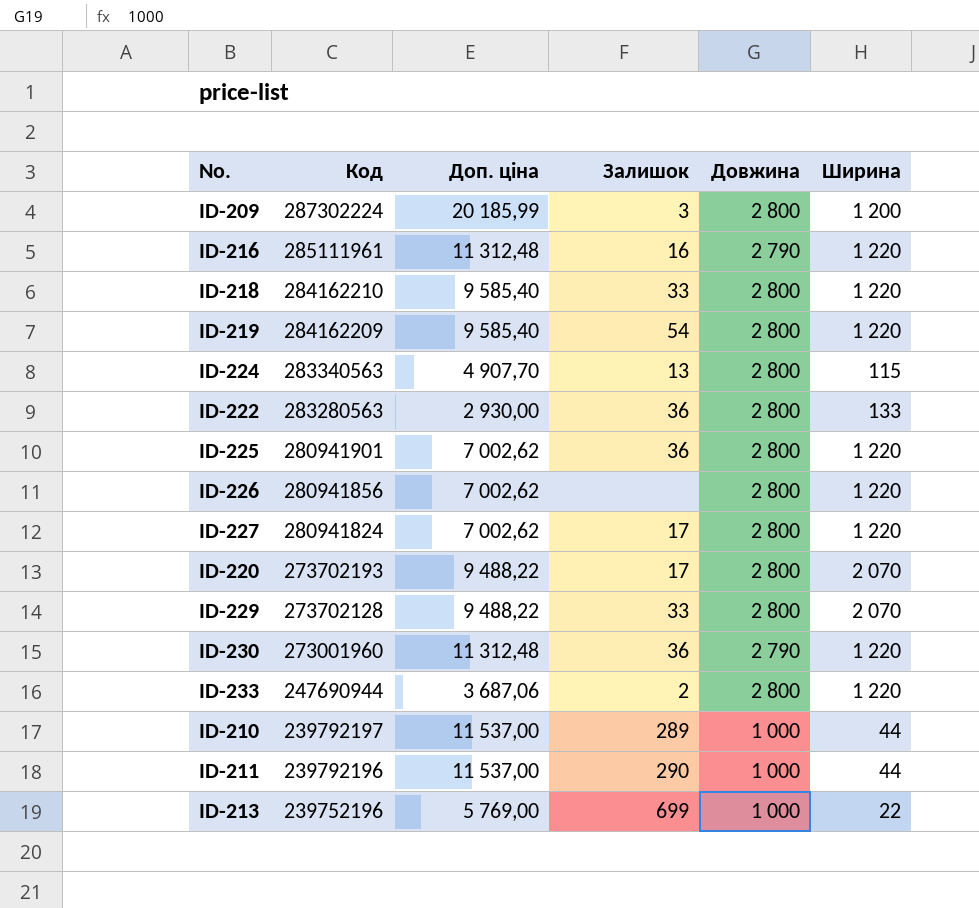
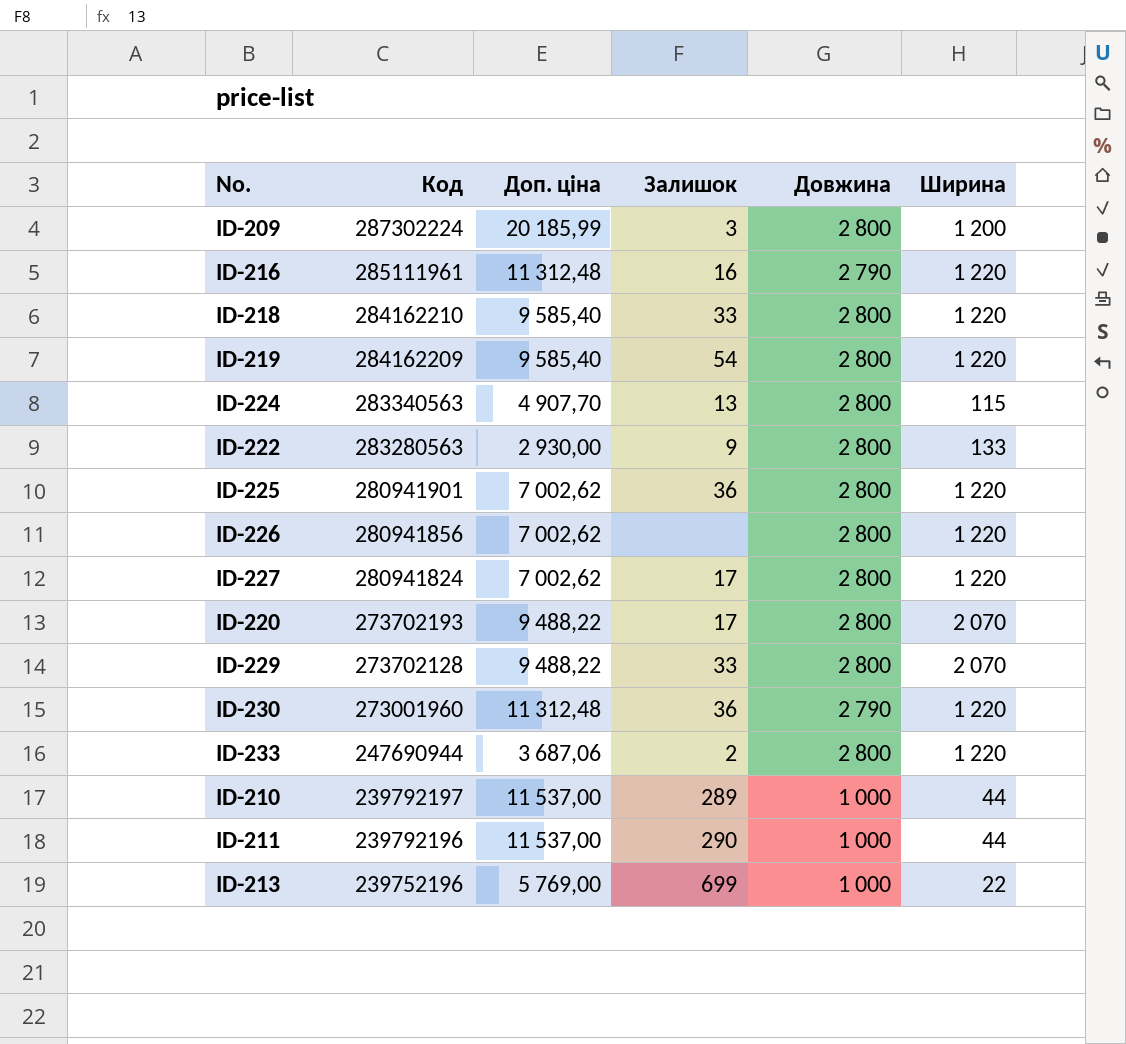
ID-222 | Залишок: 36 -> 9

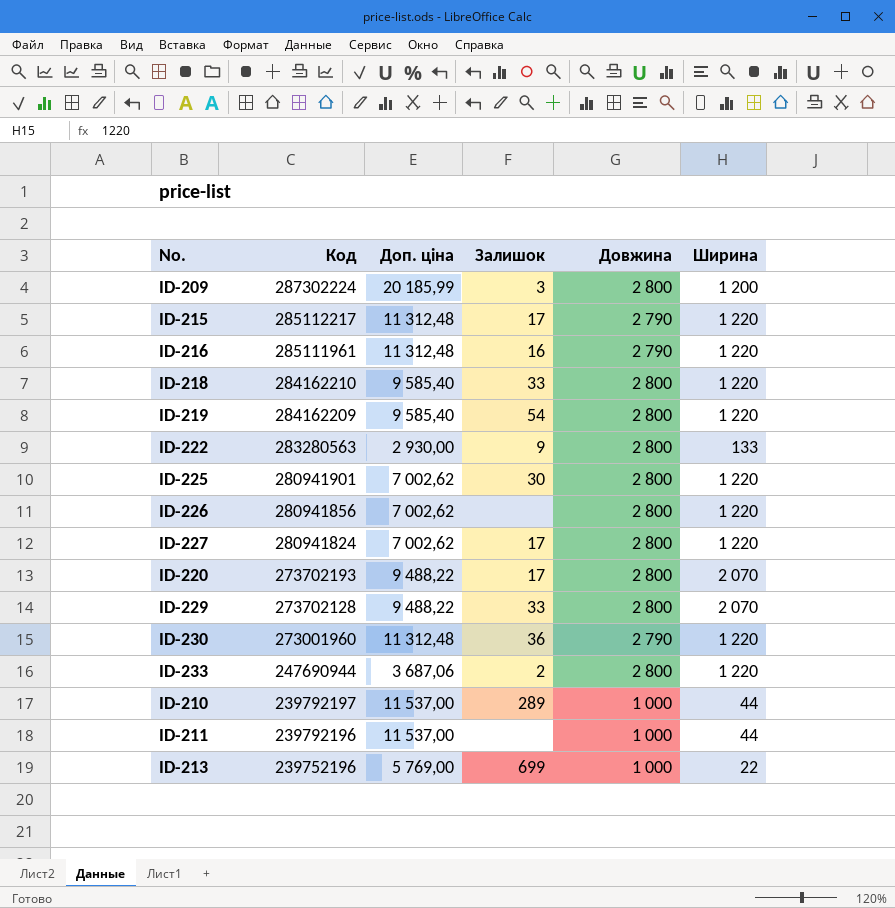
row ID-224: 283340563 | 4 907,70 | 13 | 2 800 | 115 -> none
row ID-215: none -> 285112217 | 11 312,48 | 17 | 2 790 | 1 220
ID-225 | Залишок: 36 -> 30
ID-211 | Залишок: 290 -> none

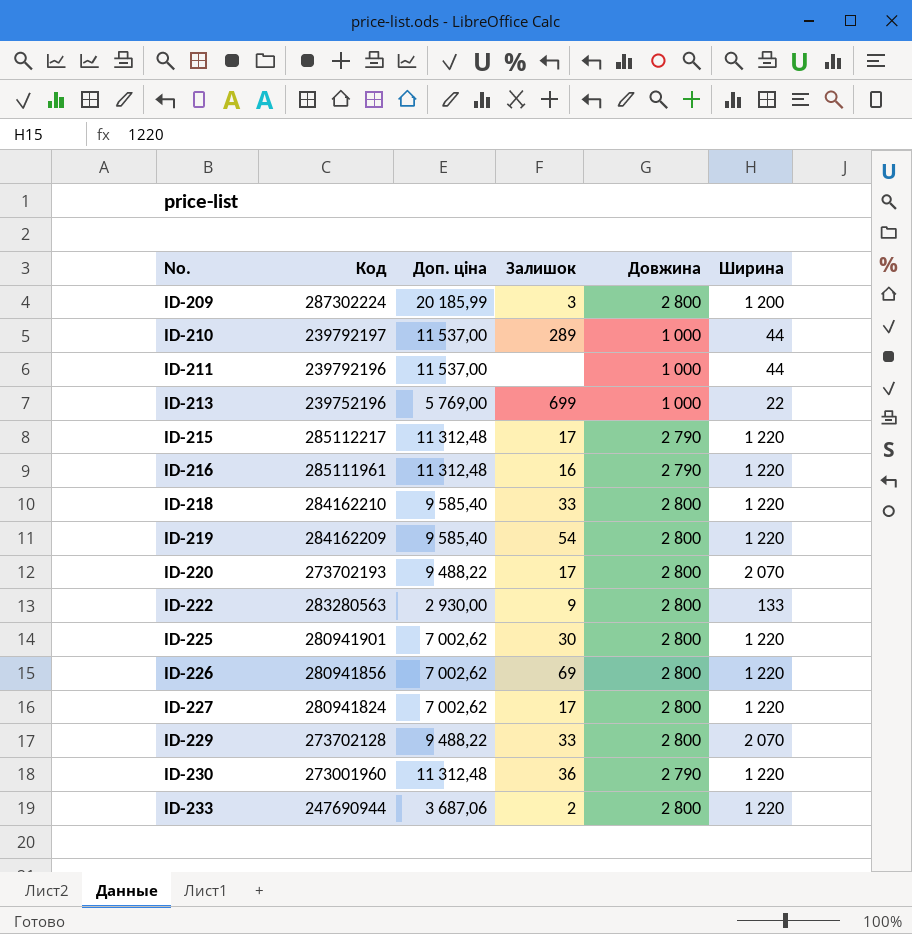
row order: Код descending -> No. ascending
ID-226 | Залишок: none -> 69

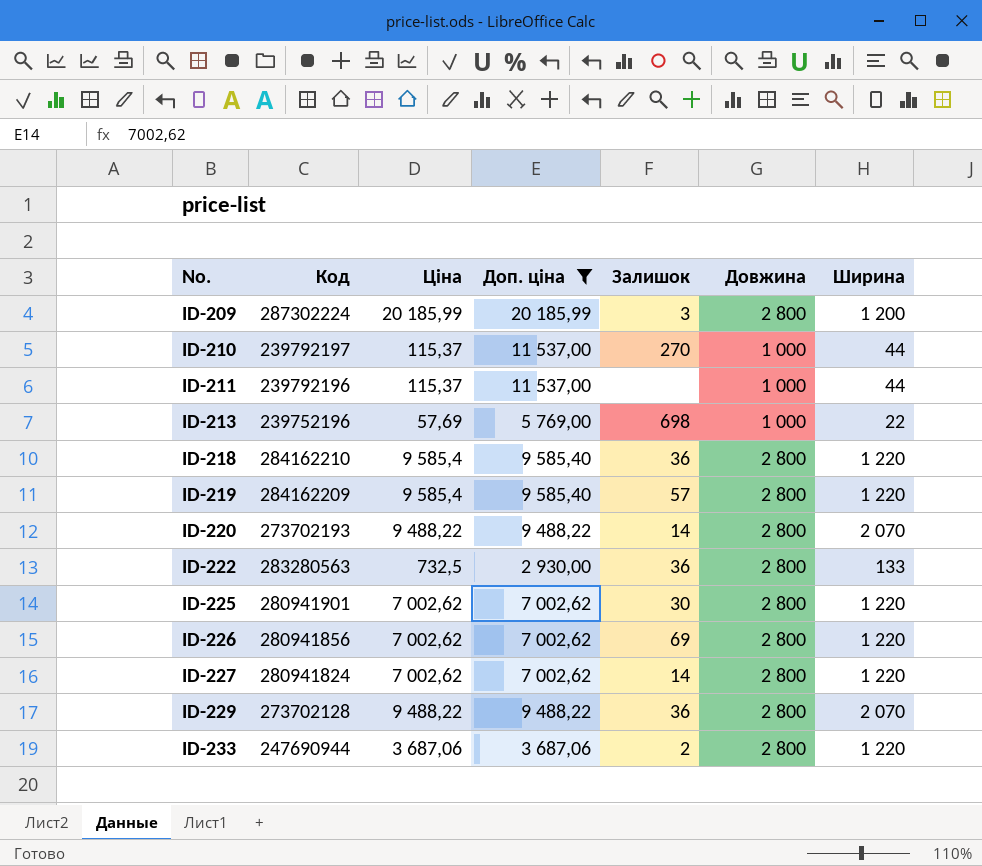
filter: none -> Доп. ціна != 11 312,48
column Ціна | position: none -> 3
ID-210 | Залишок: 289 -> 270
ID-213 | Залишок: 699 -> 698
ID-218 | Залишок: 33 -> 36
ID-219 | Залишок: 54 -> 57
ID-220 | Залишок: 17 -> 14
ID-222 | Залишок: 9 -> 36
ID-227 | Залишок: 17 -> 14
ID-229 | Залишок: 33 -> 36

